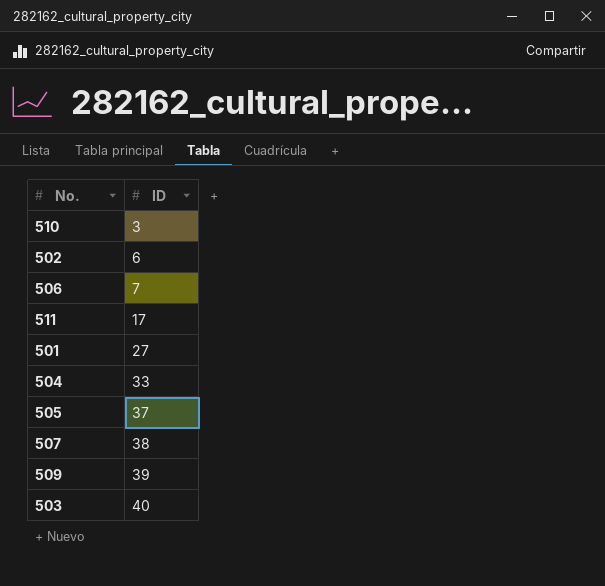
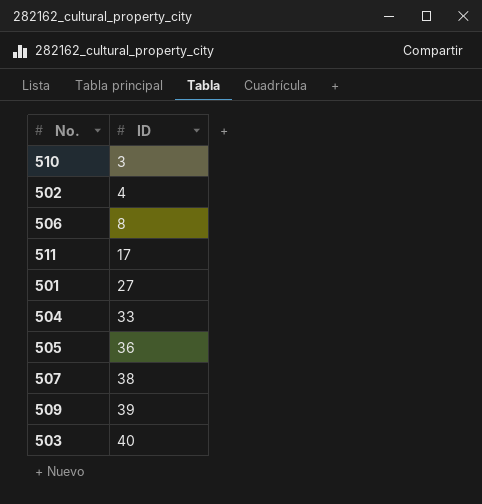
502 | ID: 6 -> 4
506 | ID: 7 -> 8
505 | ID: 37 -> 36

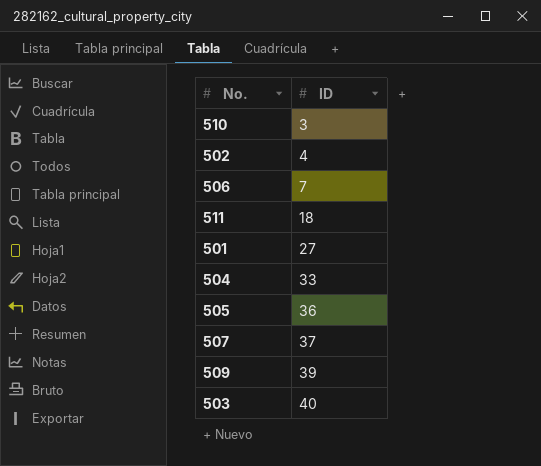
506 | ID: 8 -> 7
511 | ID: 17 -> 18
507 | ID: 38 -> 37

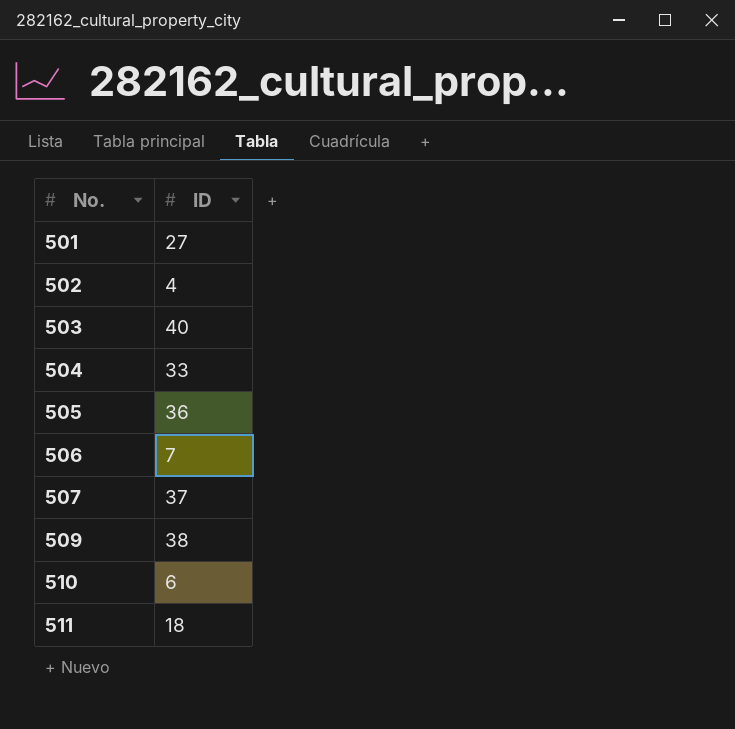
row order: ID ascending -> No. ascending
509 | ID: 39 -> 38
510 | ID: 3 -> 6

